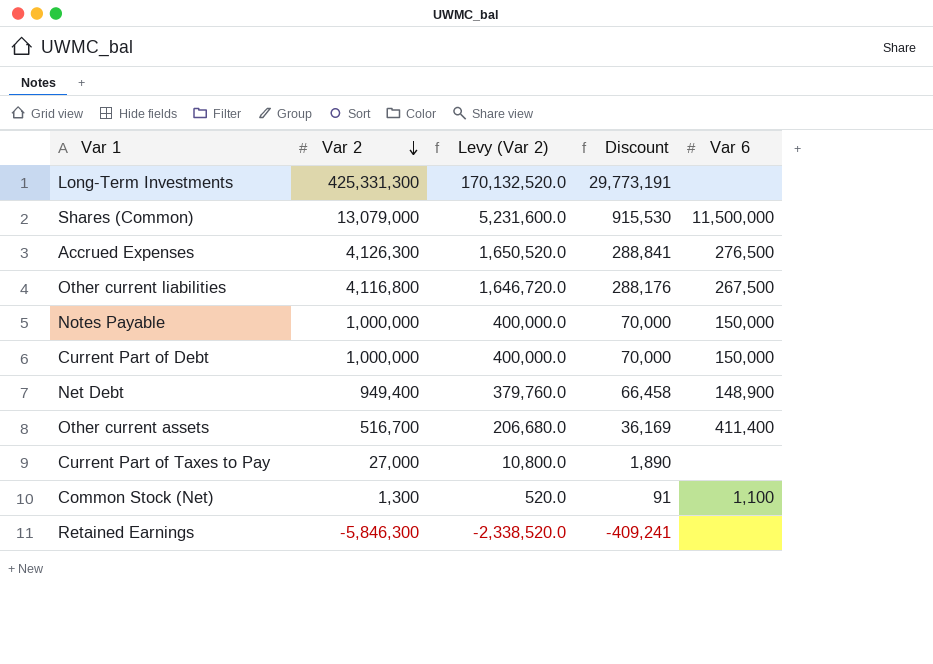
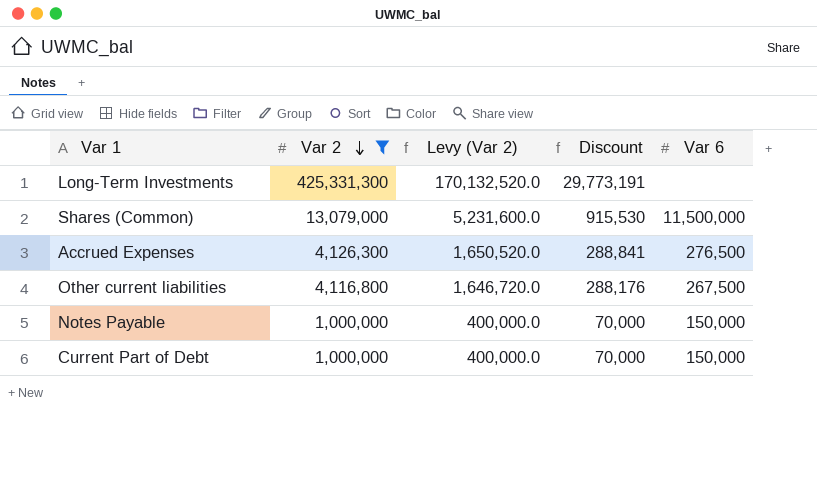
filter: none -> Var 2 >= 1,000,000

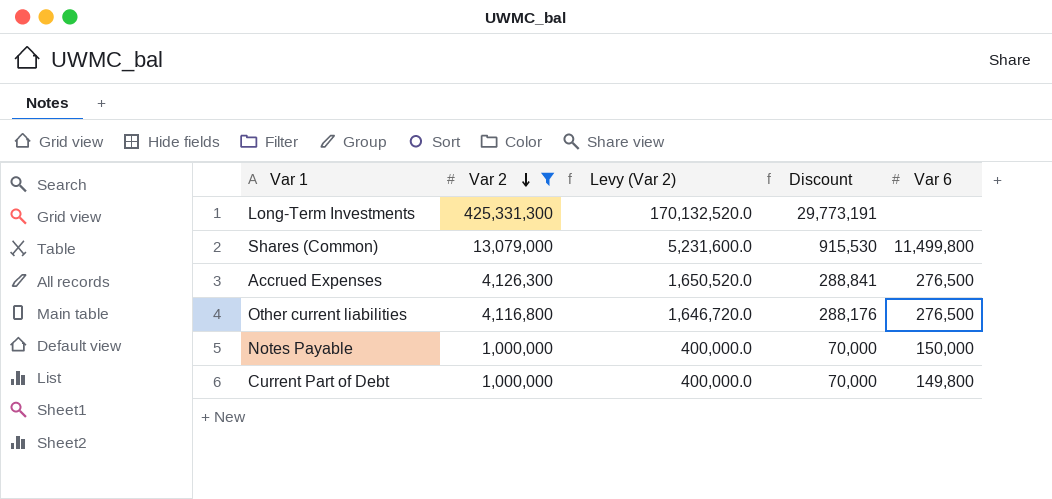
Shares (Common) | Var 6: 11,500,000 -> 11,499,800
Other current liabilities | Var 6: 267,500 -> 276,500
Current Part of Debt | Var 6: 150,000 -> 149,800

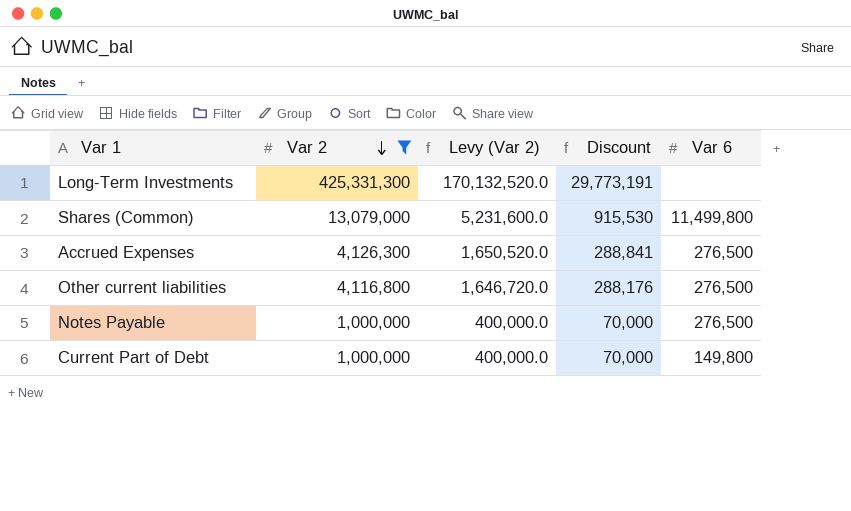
Notes Payable | Var 6: 150,000 -> 276,500

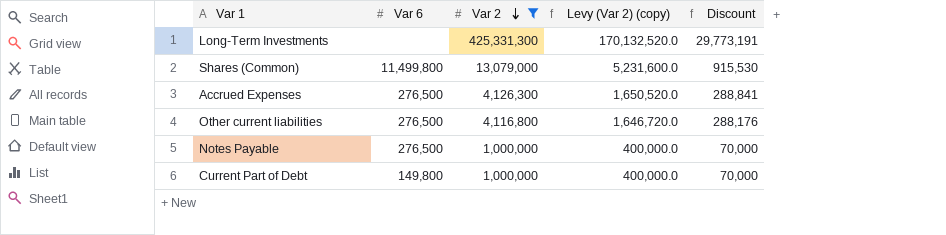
column Var 6 | position: 5 -> 2
column name: Levy (Var 2) -> Levy (Var 2) (copy)

